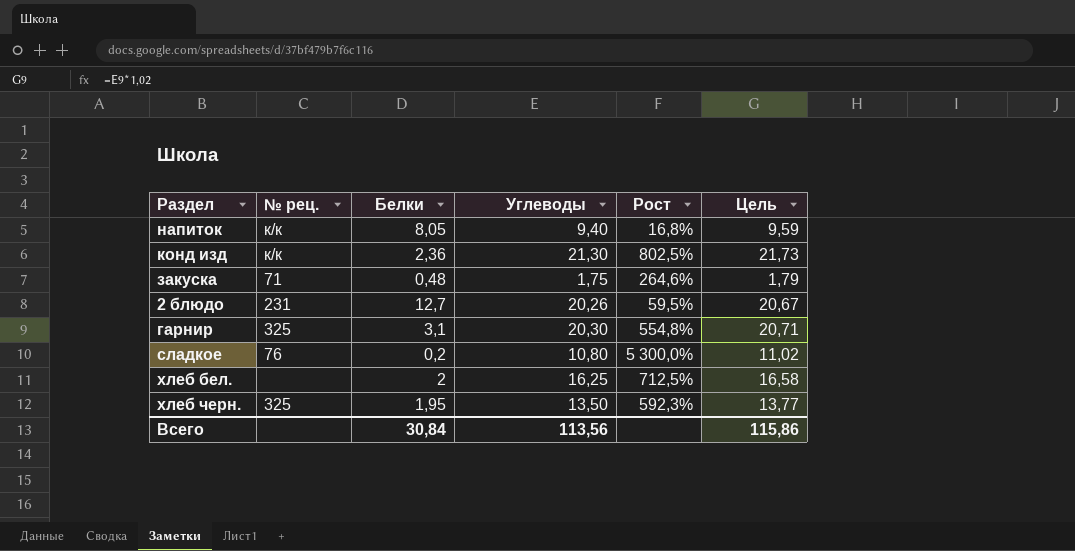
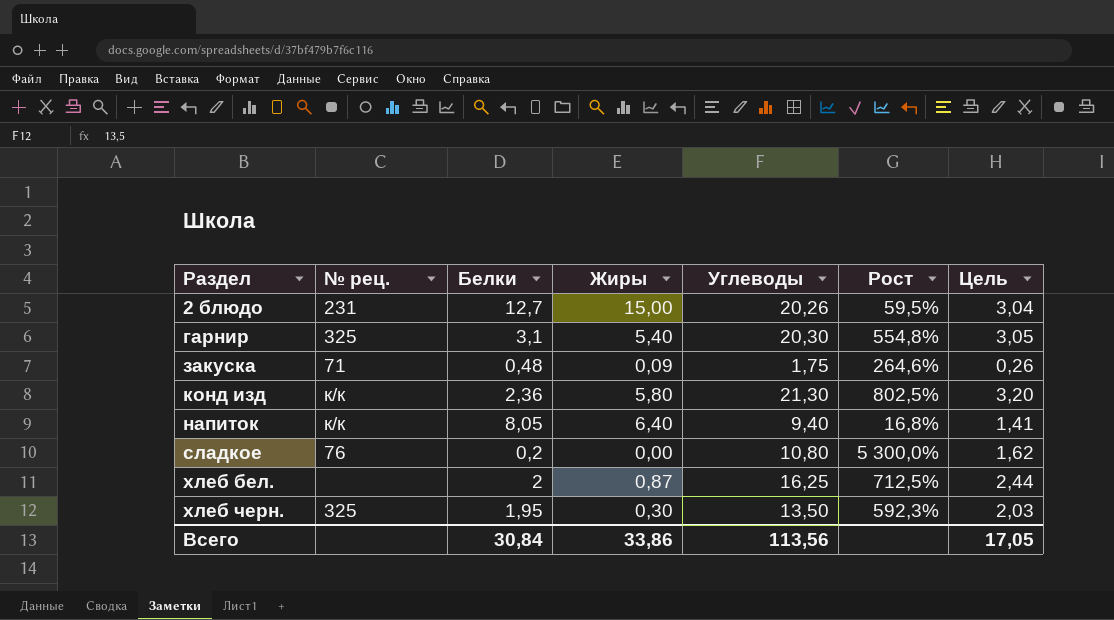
row order: none -> Раздел ascending
column Жиры | position: none -> 4
column Цель | formula: [Углеводы] * 1,02 -> [Углеводы] * 0,15
Всего | Цель: 115,86 -> 17,05

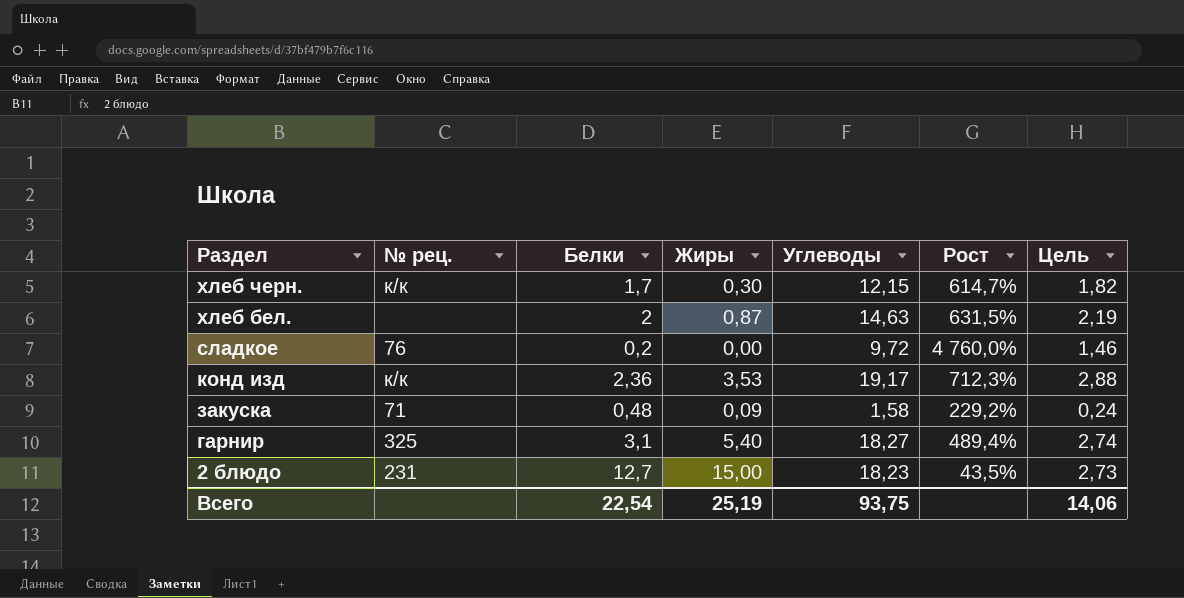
row order: Раздел ascending -> Раздел descending
row напиток: к/к | 8,05 | 6,40 | 9,40 | 16,8% | 1,41 -> none
хлеб черн. | № рец.: 325 -> к/к
хлеб черн. | Белки: 1,95 -> 1,7
хлеб черн. | Углеводы: 13,50 -> 12,15
хлеб черн. | Рост: 592,3% -> 614,7%
хлеб черн. | Цель: 2,03 -> 1,82
хлеб бел. | Углеводы: 16,25 -> 14,63
хлеб бел. | Рост: 712,5% -> 631,5%
хлеб бел. | Цель: 2,44 -> 2,19
сладкое | Углеводы: 10,80 -> 9,72
сладкое | Рост: 5 300,0% -> 4 760,0%
сладкое | Цель: 1,62 -> 1,46
конд изд | Жиры: 5,80 -> 3,53
конд изд | Углеводы: 21,30 -> 19,17
конд изд | Рост: 802,5% -> 712,3%
конд изд | Цель: 3,20 -> 2,88
закуска | Углеводы: 1,75 -> 1,58
закуска | Рост: 264,6% -> 229,2%
закуска | Цель: 0,26 -> 0,24
гарнир | Углеводы: 20,30 -> 18,27
гарнир | Рост: 554,8% -> 489,4%
гарнир | Цель: 3,05 -> 2,74
2 блюдо | Углеводы: 20,26 -> 18,23
2 блюдо | Рост: 59,5% -> 43,5%
2 блюдо | Цель: 3,04 -> 2,73
Всего | Белки: 30,84 -> 22,54
Всего | Жиры: 33,86 -> 25,19
Всего | Углеводы: 113,56 -> 93,75
Всего | Цель: 17,05 -> 14,06

